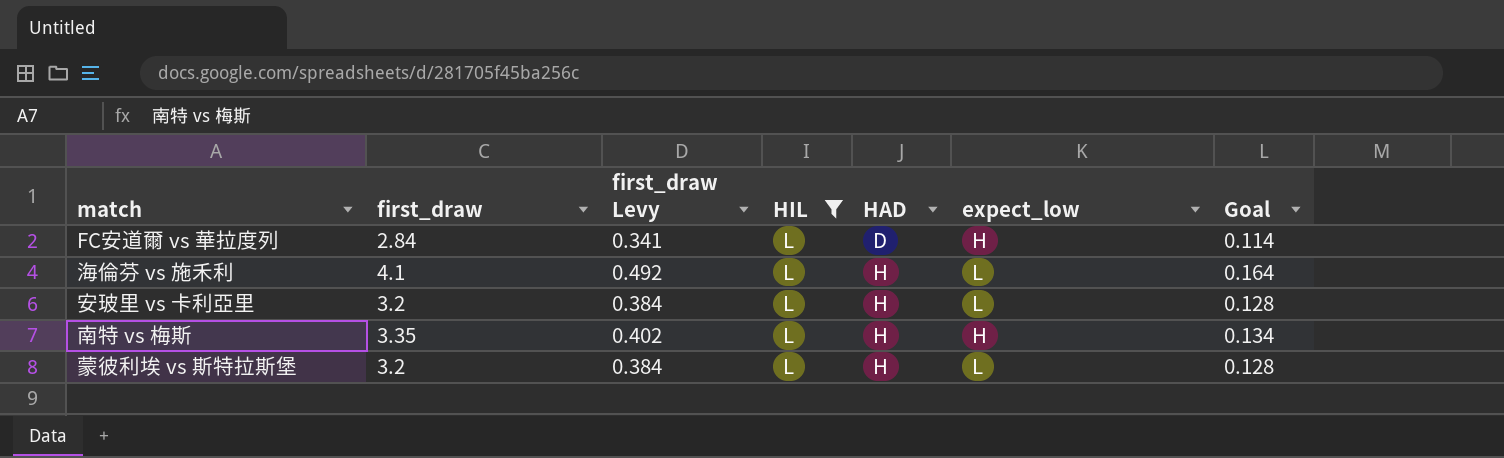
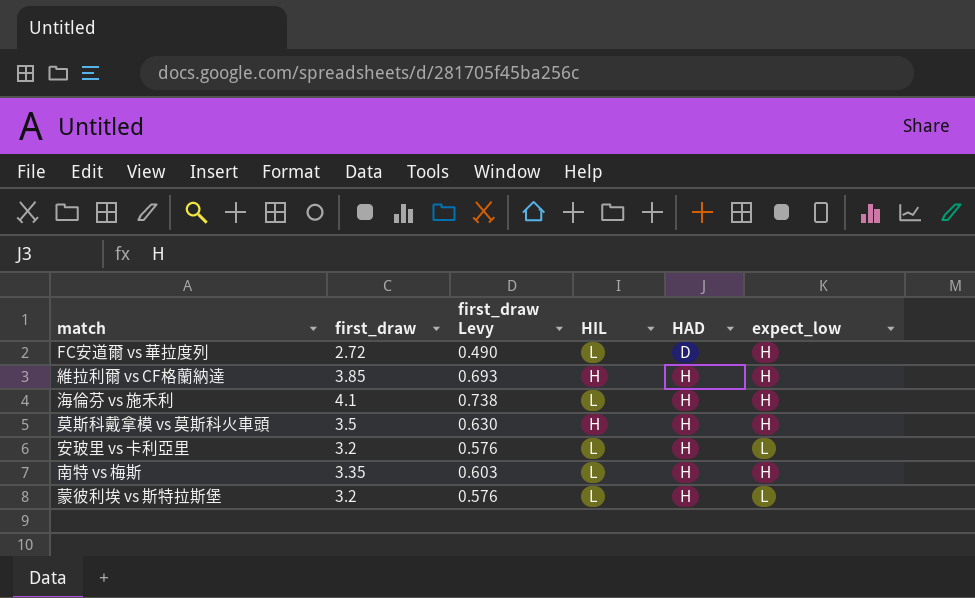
filter: HIL = L -> none
column Goal | formula: [first_draw] * 0.04 -> none
column first_draw Levy | formula: [first_draw] * 0.12 -> [first_draw] * 0.18
FC安道爾 vs 華拉度列 | first_draw: 2.84 -> 2.72
海倫芬 vs 施禾利 | expect_low: L -> H

